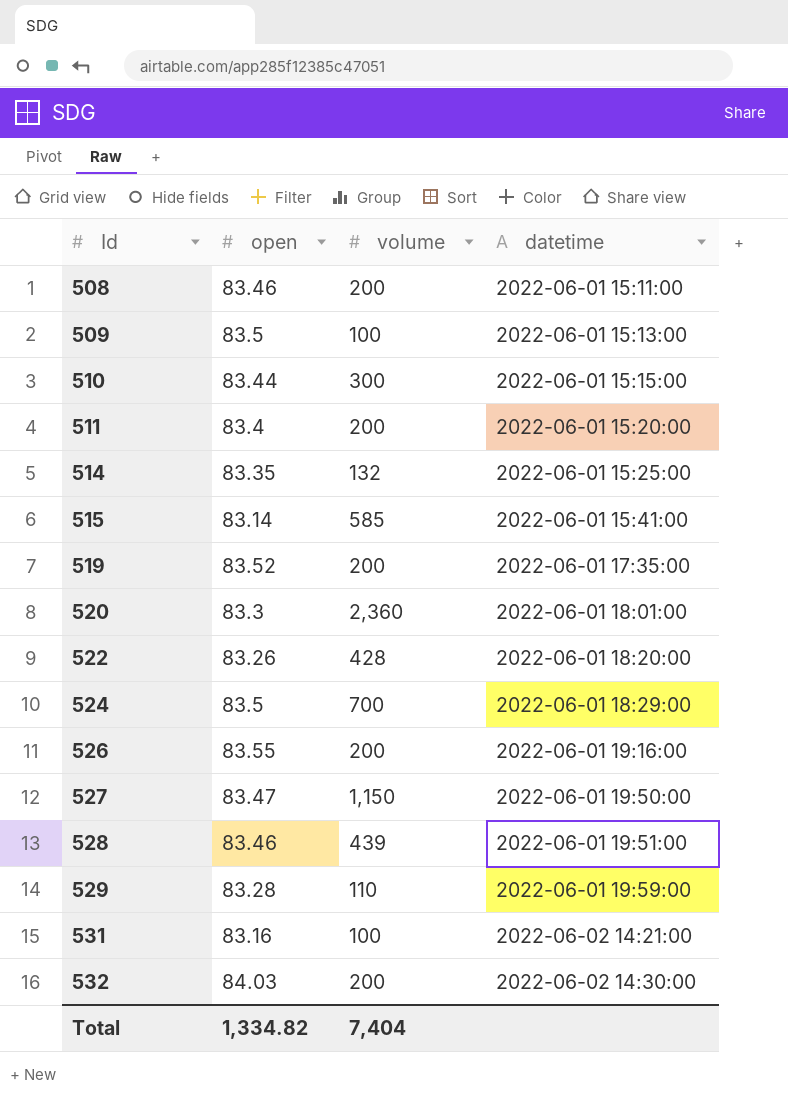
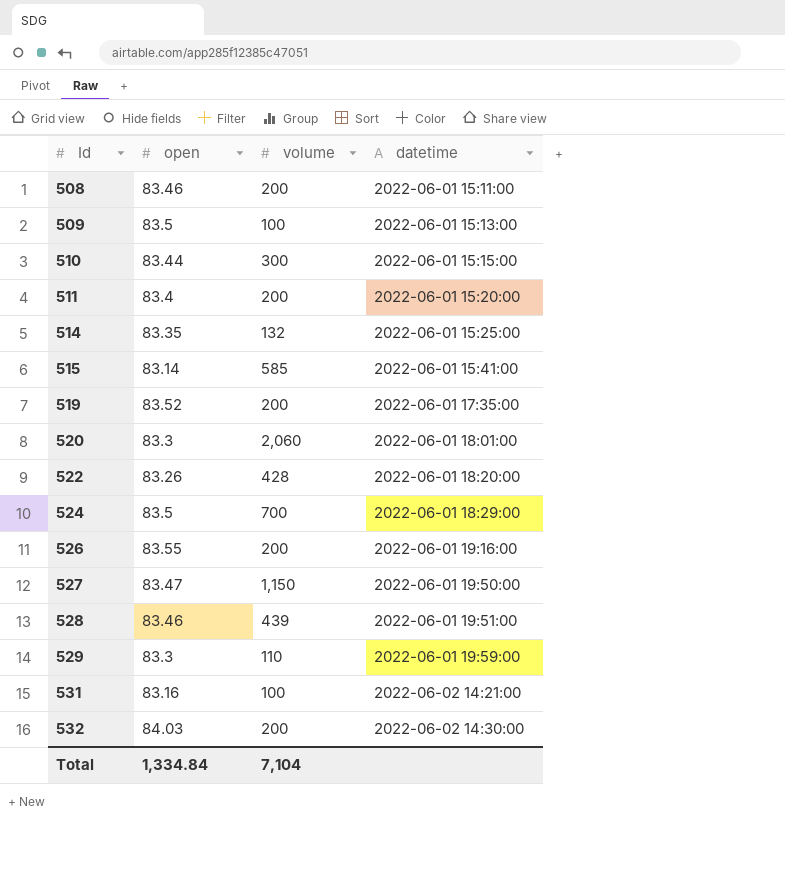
520 | volume: 2,360 -> 2,060
529 | open: 83.28 -> 83.3
Total | open: 1,334.82 -> 1,334.84
Total | volume: 7,404 -> 7,104

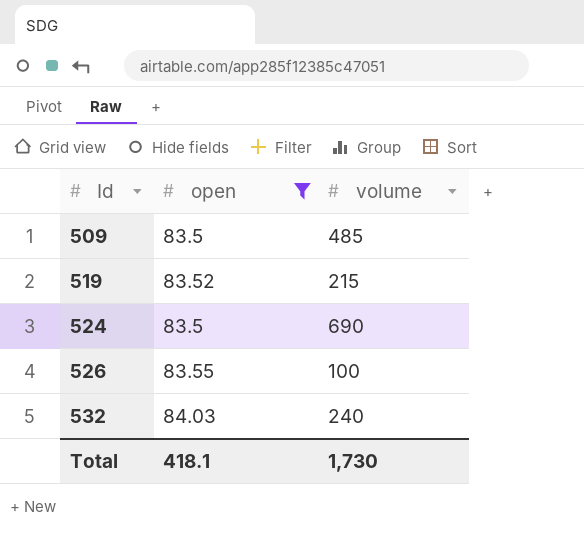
filter: none -> open >= 83.5
column datetime | position: 4 -> none
509 | volume: 100 -> 485
519 | volume: 200 -> 215
524 | volume: 700 -> 690
526 | volume: 200 -> 100
532 | volume: 200 -> 240
Total | open: 1,334.84 -> 418.1
Total | volume: 7,104 -> 1,730

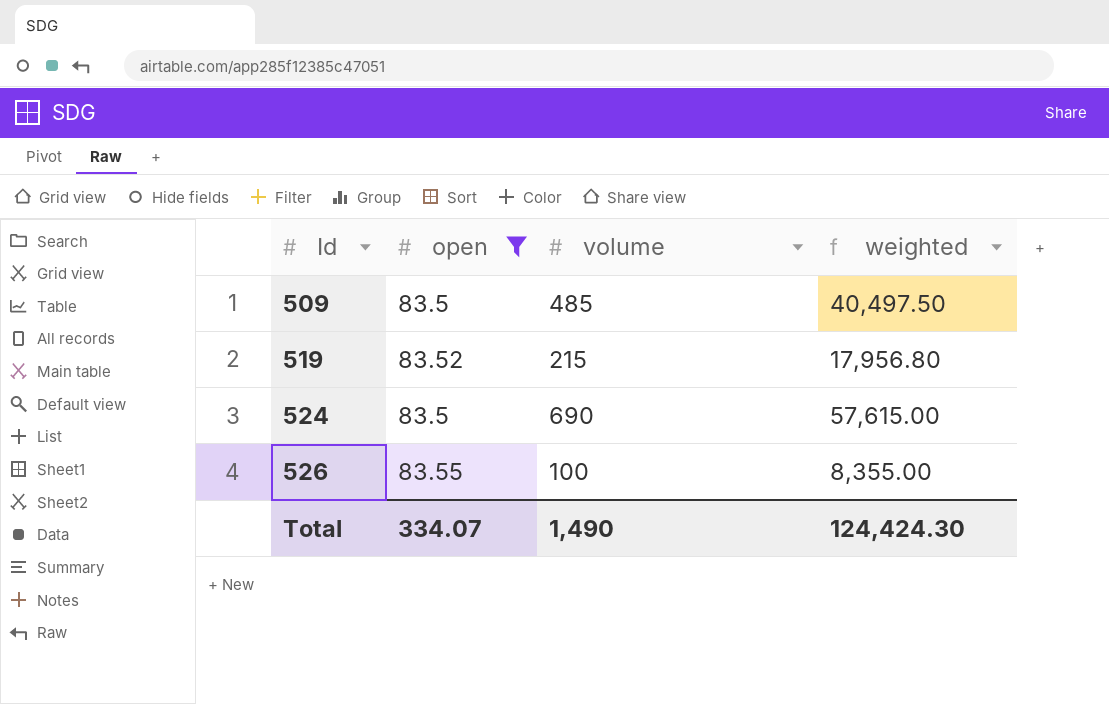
column weighted | formula: none -> [open] * [volume]
row 532: 84.03 | 240 -> none
Total | open: 418.1 -> 334.07
Total | volume: 1,730 -> 1,490

